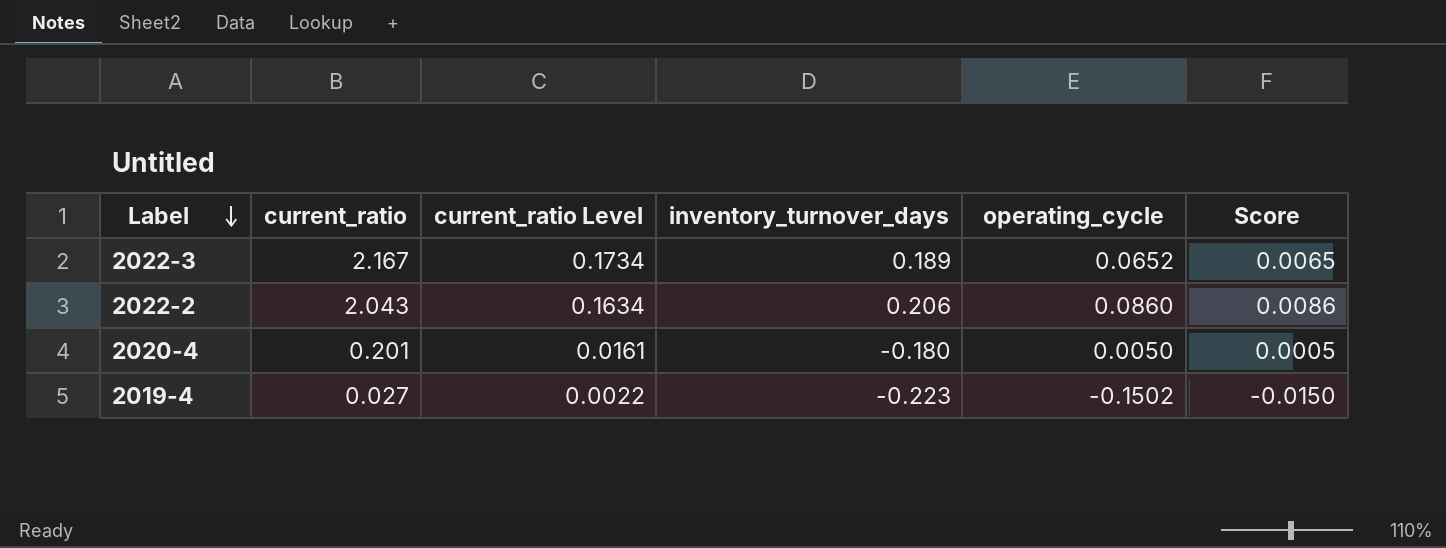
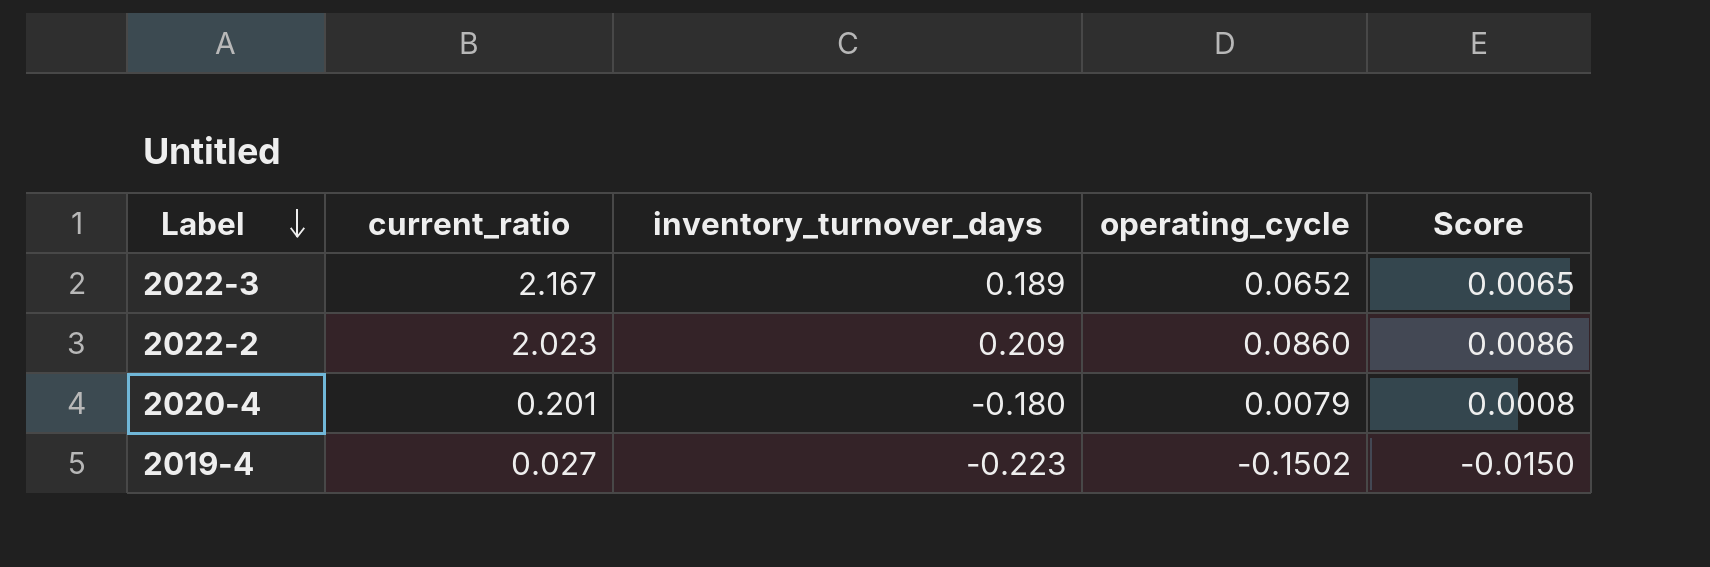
column current_ratio Level | formula: [current_ratio] * 0.08 -> none
2022-2 | current_ratio: 2.043 -> 2.023
2022-2 | inventory_turnover_days: 0.206 -> 0.209
2020-4 | operating_cycle: 0.0050 -> 0.0079
2020-4 | Score: 0.0005 -> 0.0008

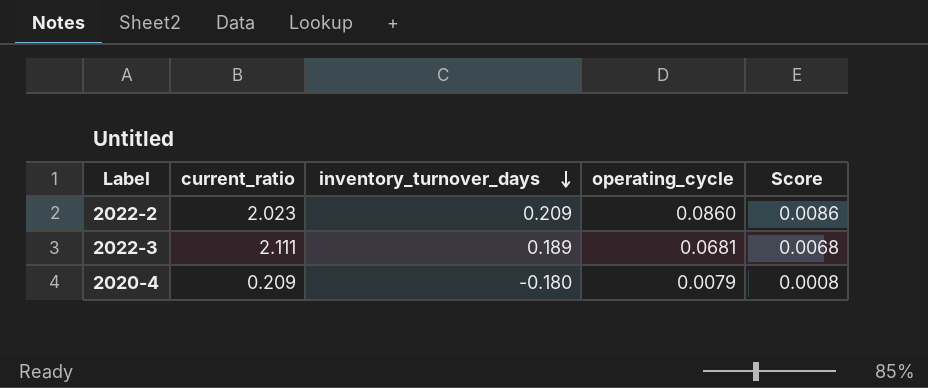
row order: Label descending -> inventory_turnover_days descending
row 2019-4: 0.027 | -0.223 | -0.1502 | -0.0150 -> none
2022-3 | current_ratio: 2.167 -> 2.111
2022-3 | operating_cycle: 0.0652 -> 0.0681
2022-3 | Score: 0.0065 -> 0.0068
2020-4 | current_ratio: 0.201 -> 0.209

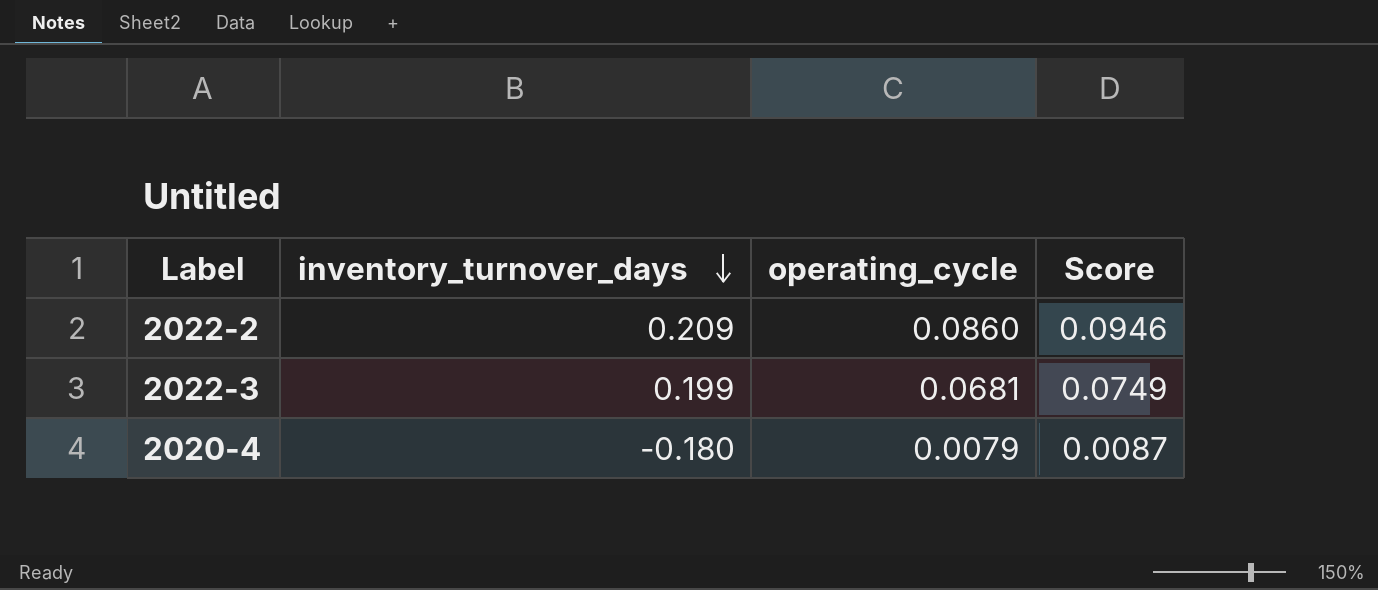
column current_ratio | position: 2 -> none
column Score | formula: [operating_cycle] * 0.1 -> [operating_cycle] * 1.1
2022-3 | inventory_turnover_days: 0.189 -> 0.199

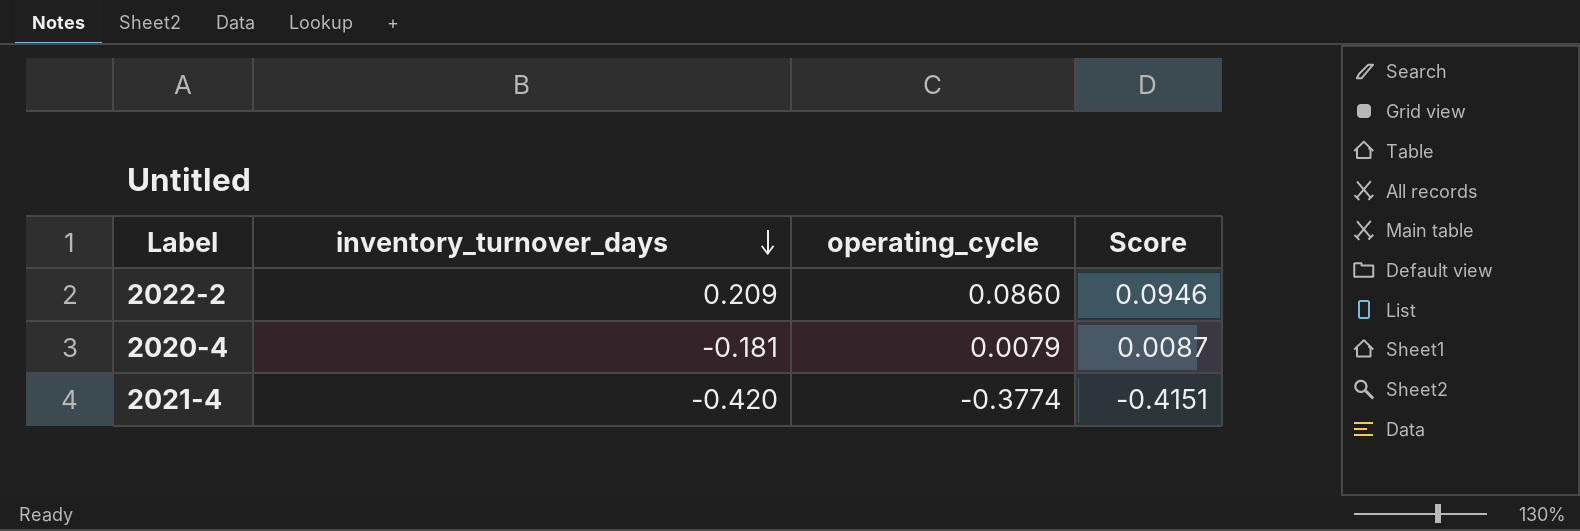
row 2022-3: 0.199 | 0.0681 | 0.0749 -> none
2020-4 | inventory_turnover_days: -0.180 -> -0.181
row 2021-4: none -> -0.420 | -0.3774 | -0.4151

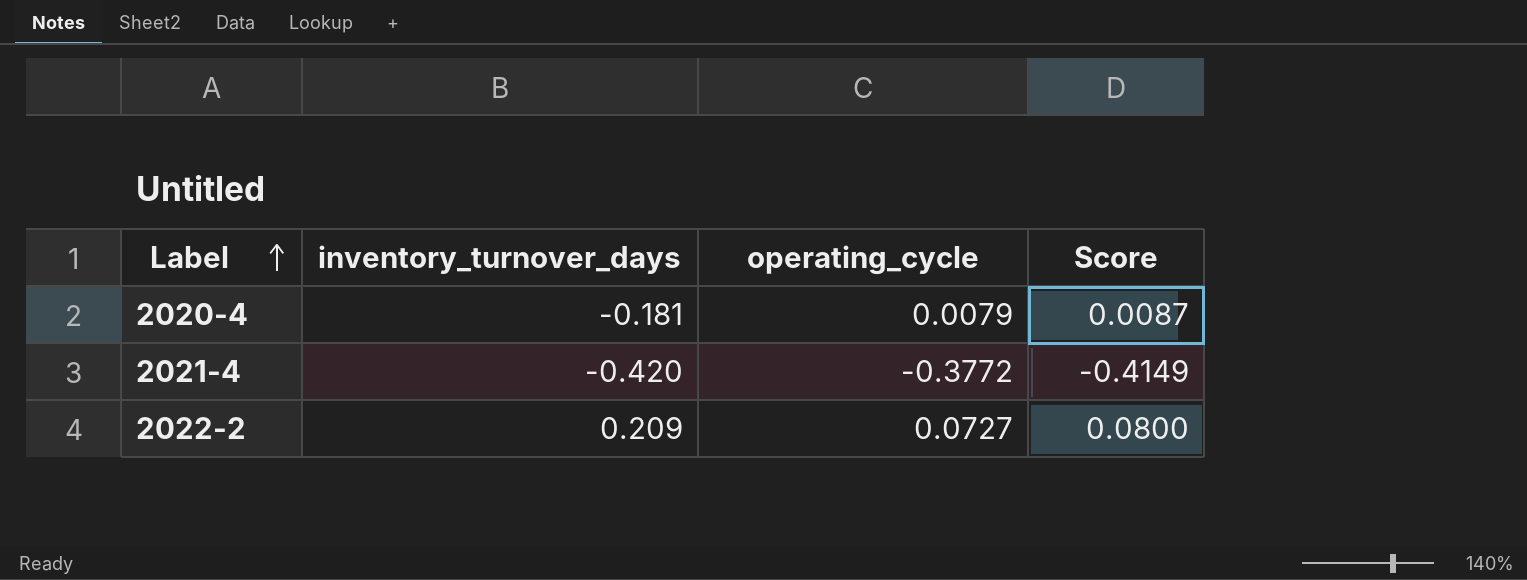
row order: inventory_turnover_days descending -> Label ascending
2021-4 | operating_cycle: -0.3774 -> -0.3772
2021-4 | Score: -0.4151 -> -0.4149
2022-2 | operating_cycle: 0.0860 -> 0.0727
2022-2 | Score: 0.0946 -> 0.0800

